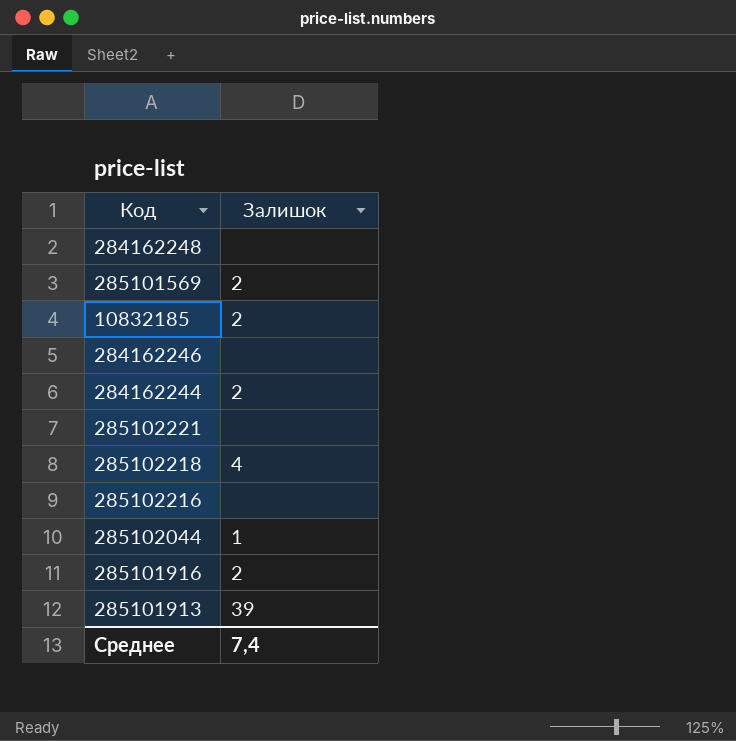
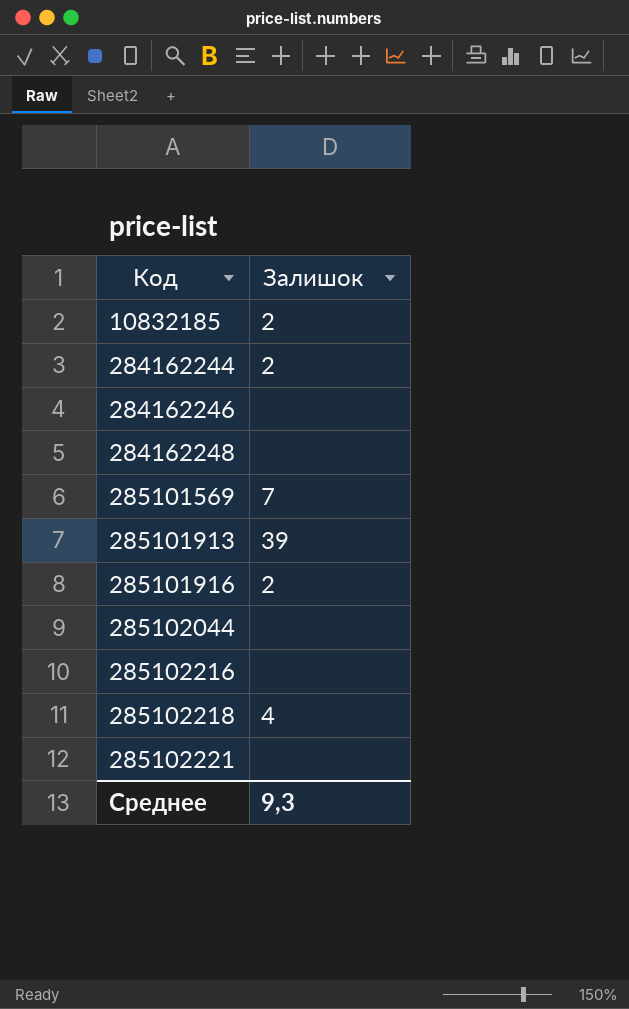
row order: none -> Код ascending
285101569 | Залишок: 2 -> 7
285102044 | Залишок: 1 -> none
Среднее | Залишок: 7,4 -> 9,3

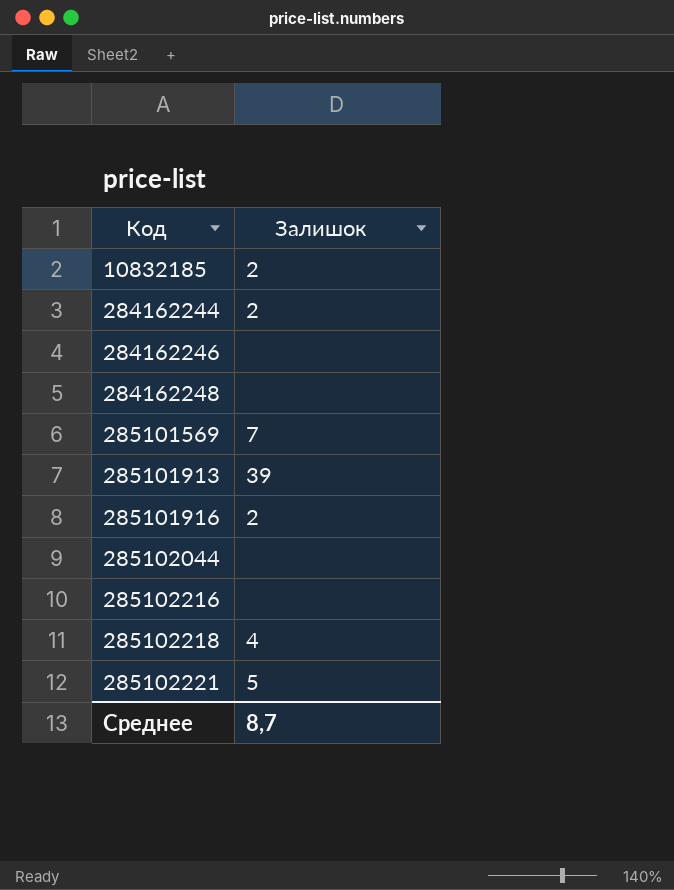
285102221 | Залишок: none -> 5
Среднее | Залишок: 9,3 -> 8,7

